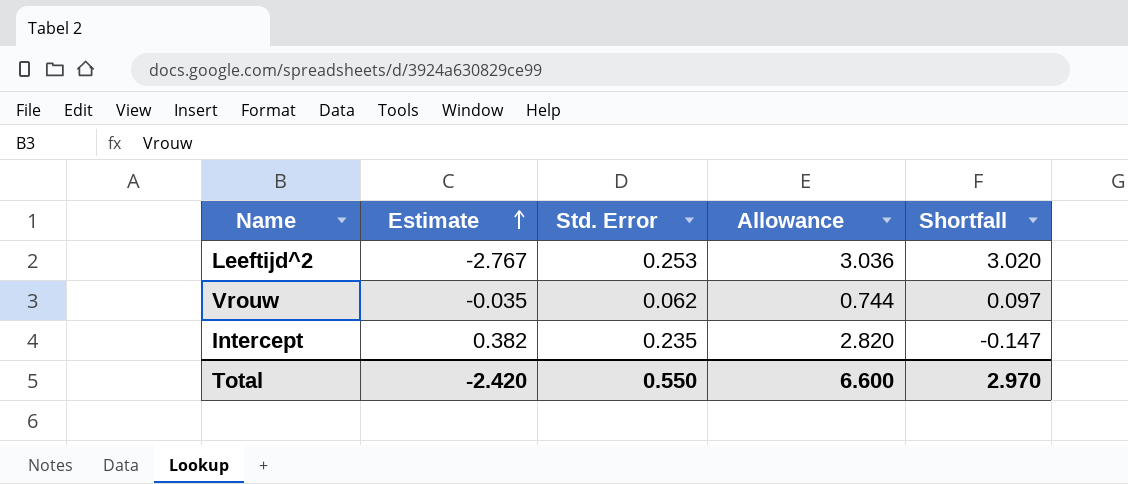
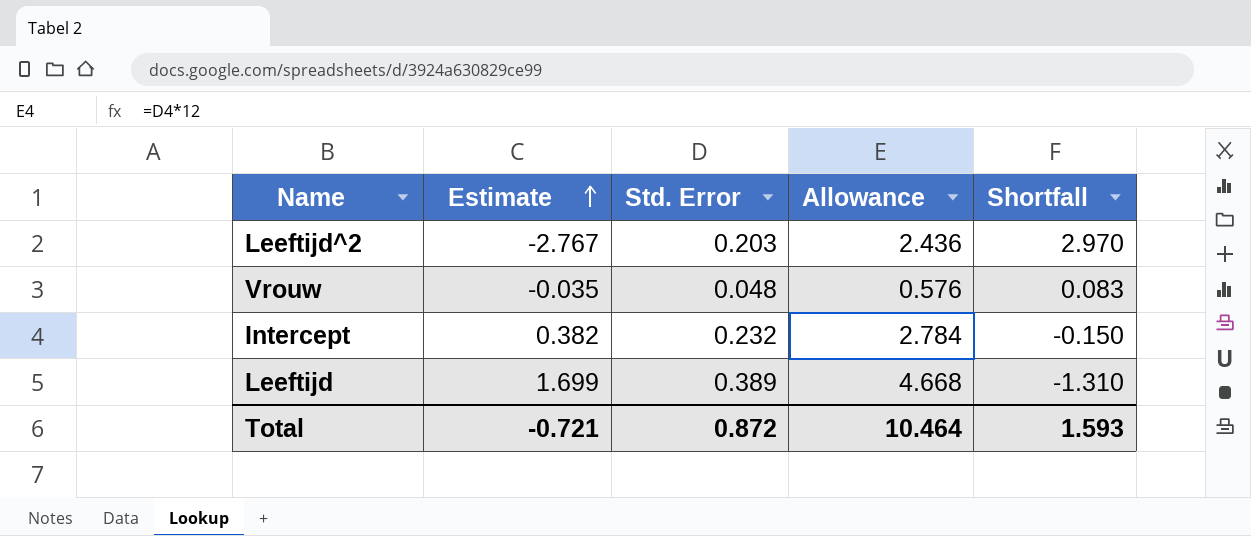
Leeftijd^2 | Std. Error: 0.253 -> 0.203
Leeftijd^2 | Allowance: 3.036 -> 2.436
Leeftijd^2 | Shortfall: 3.020 -> 2.970
Vrouw | Std. Error: 0.062 -> 0.048
Vrouw | Allowance: 0.744 -> 0.576
Vrouw | Shortfall: 0.097 -> 0.083
Intercept | Std. Error: 0.235 -> 0.232
Intercept | Allowance: 2.820 -> 2.784
Intercept | Shortfall: -0.147 -> -0.150
row Leeftijd: none -> 1.699 | 0.389 | 4.668 | -1.310
Total | Estimate: -2.420 -> -0.721
Total | Std. Error: 0.550 -> 0.872
Total | Allowance: 6.600 -> 10.464
Total | Shortfall: 2.970 -> 1.593

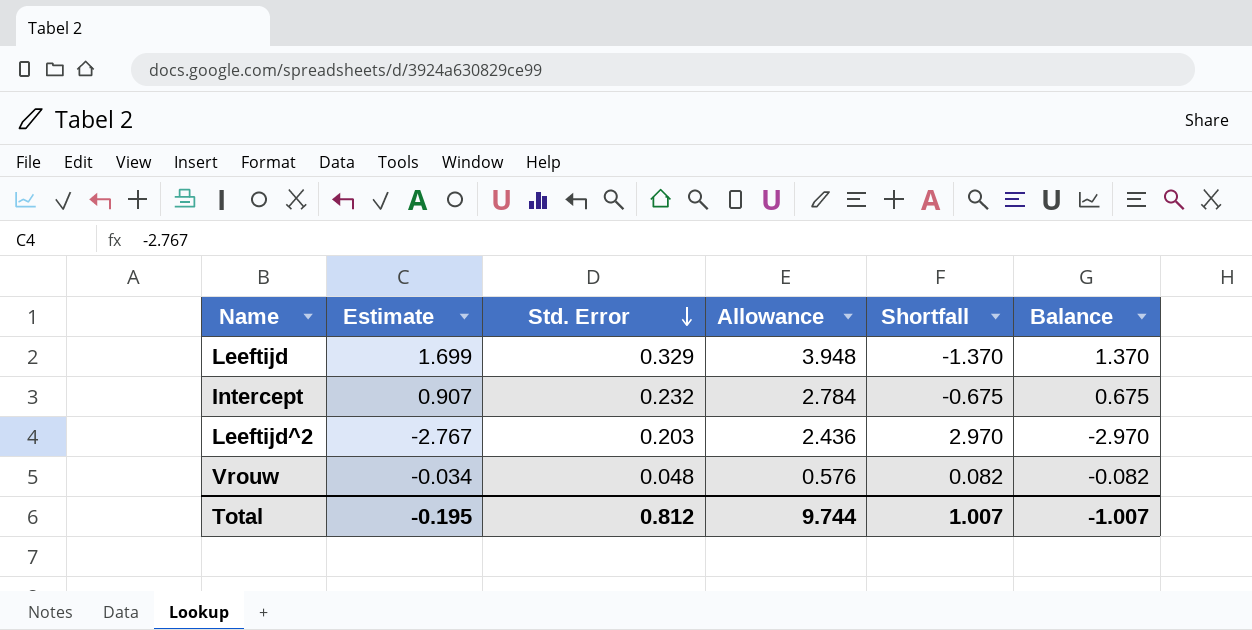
row order: Estimate ascending -> Std. Error descending
column Balance | formula: none -> [Estimate] - [Std. Error]
Leeftijd | Std. Error: 0.389 -> 0.329
Leeftijd | Allowance: 4.668 -> 3.948
Leeftijd | Shortfall: -1.310 -> -1.370
Intercept | Estimate: 0.382 -> 0.907
Intercept | Shortfall: -0.150 -> -0.675
Vrouw | Estimate: -0.035 -> -0.034
Vrouw | Shortfall: 0.083 -> 0.082
Total | Estimate: -0.721 -> -0.195
Total | Std. Error: 0.872 -> 0.812
Total | Allowance: 10.464 -> 9.744
Total | Shortfall: 1.593 -> 1.007

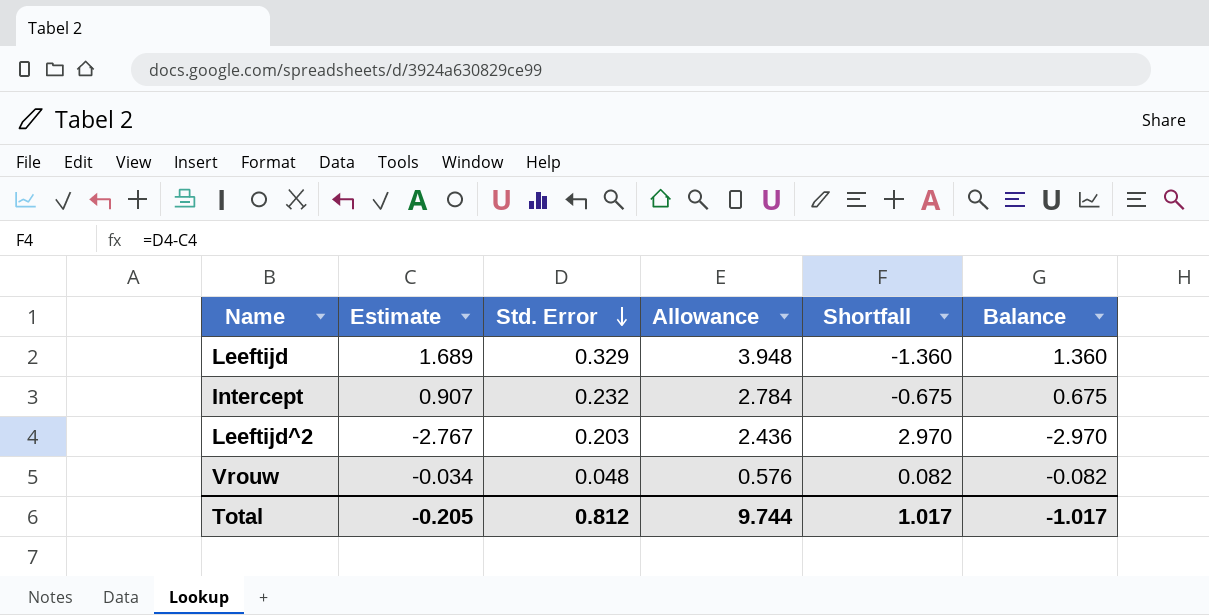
Leeftijd | Estimate: 1.699 -> 1.689
Leeftijd | Shortfall: -1.370 -> -1.360
Leeftijd | Balance: 1.370 -> 1.360
Total | Estimate: -0.195 -> -0.205
Total | Shortfall: 1.007 -> 1.017
Total | Balance: -1.007 -> -1.017

